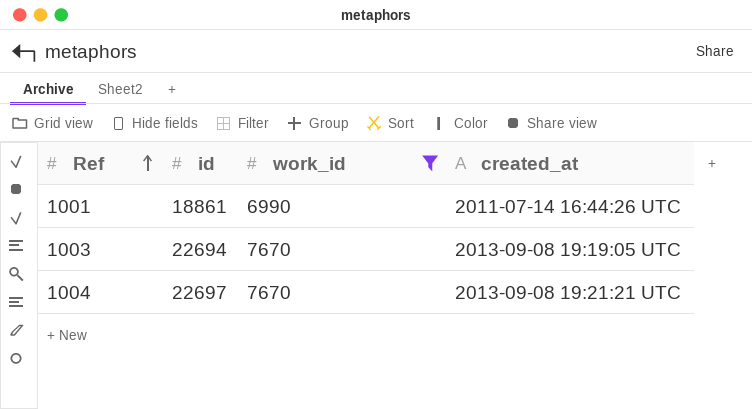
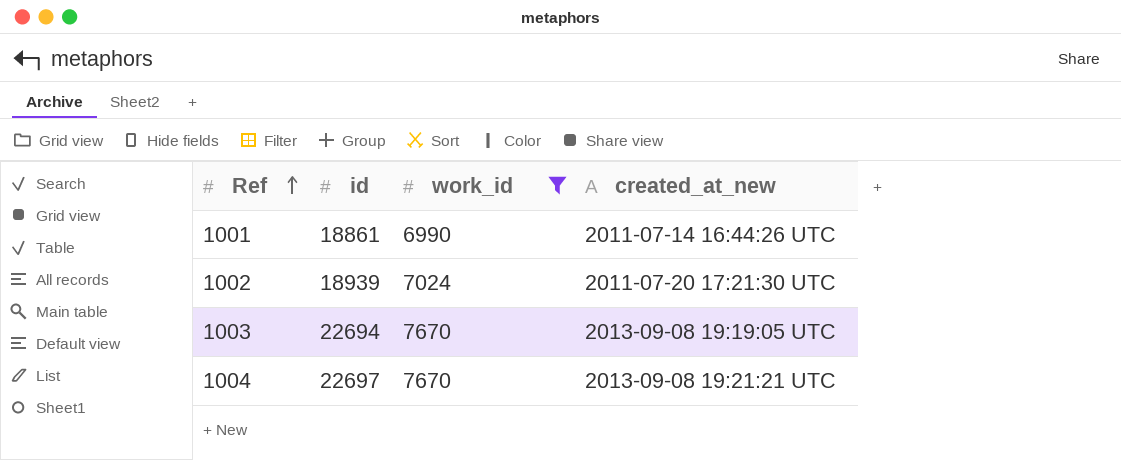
column name: created_at -> created_at_new
row 1002: none -> 18939 | 7024 | 2011-07-20 17:21:30 UTC

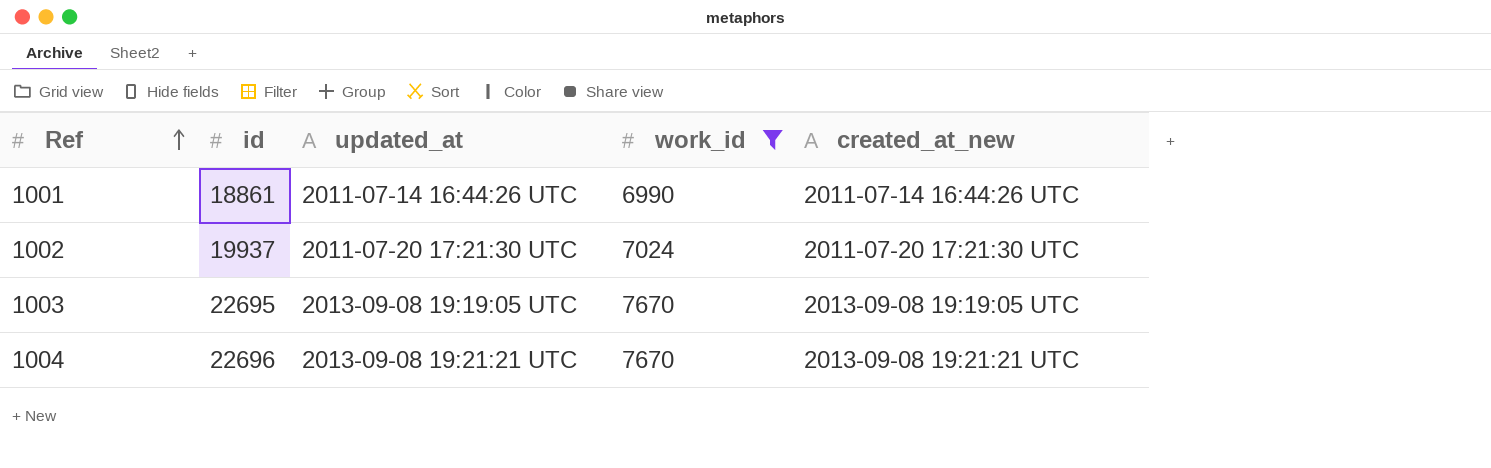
column updated_at | position: none -> 3
1002 | id: 18939 -> 19937
1003 | id: 22694 -> 22695
1004 | id: 22697 -> 22696

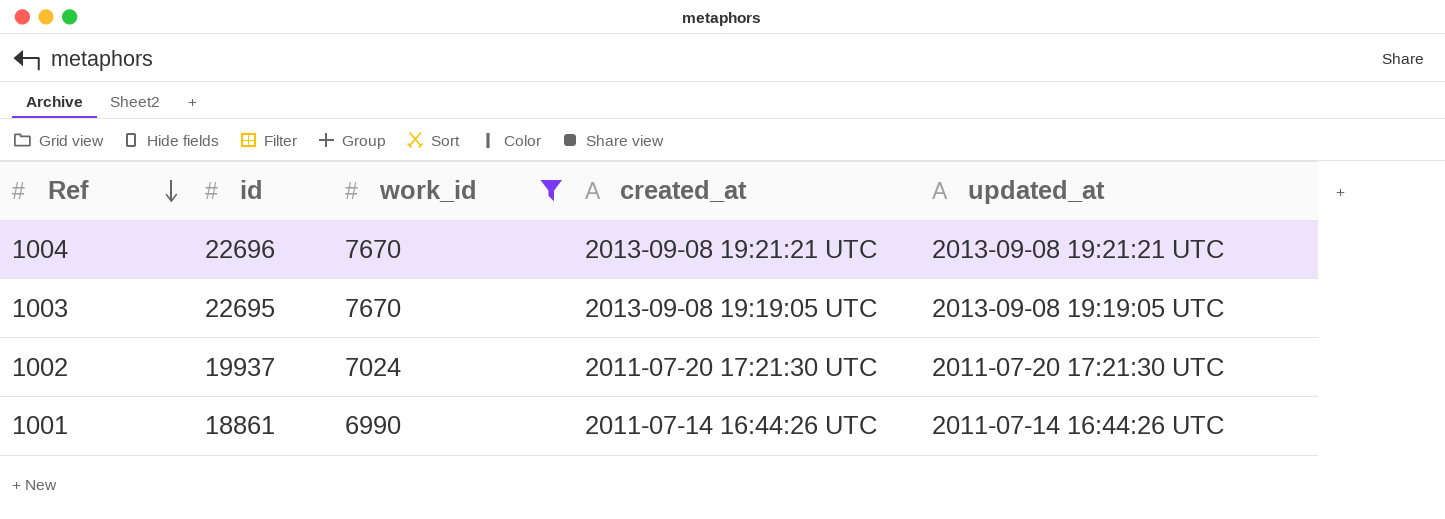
row order: Ref ascending -> Ref descending
column name: created_at_new -> created_at
column updated_at | position: 3 -> 5

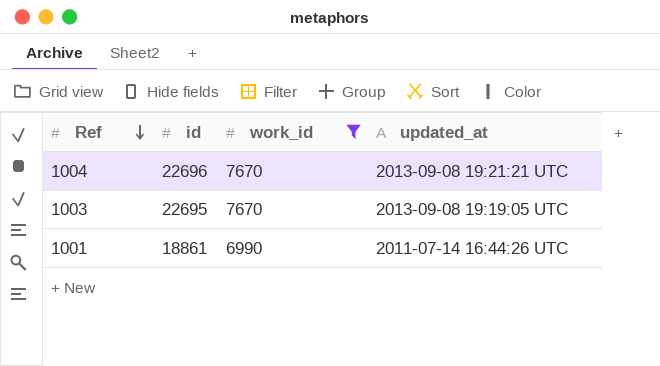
column created_at | position: 4 -> none
row 1002: 19937 | 7024 | 2011-07-20 17:21:30 UTC | 2011-07-20 17:21:30 UTC -> none

